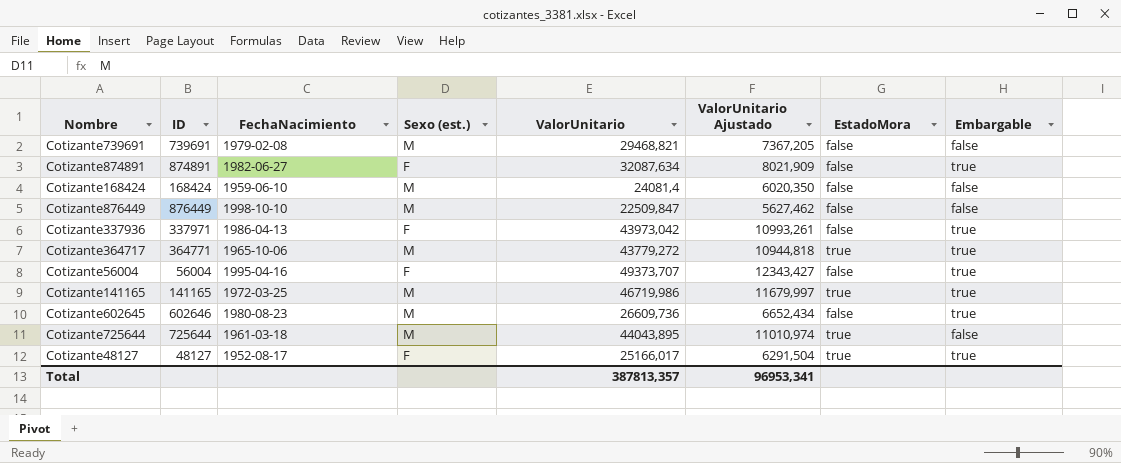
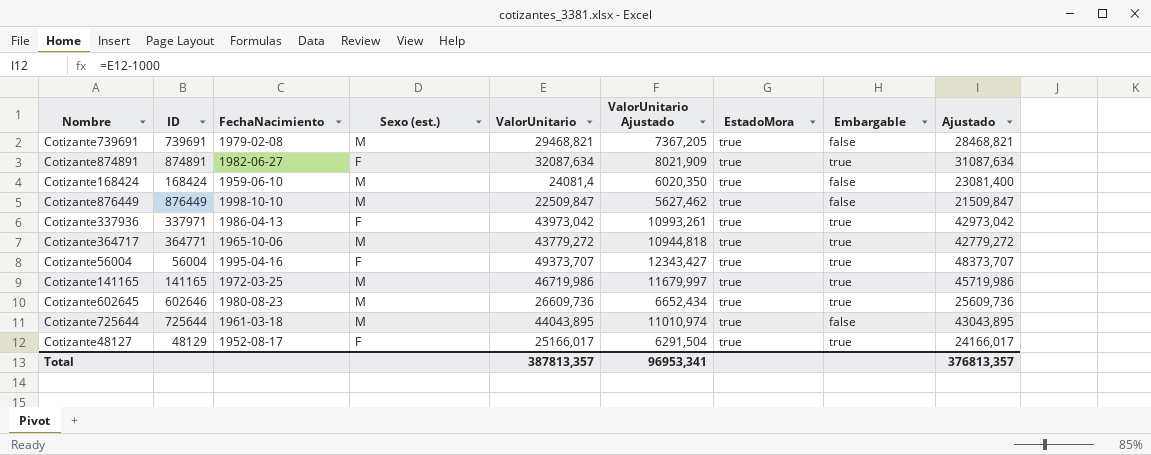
column Ajustado | formula: none -> [ValorUnitario] - 1000
Cotizante739691 | EstadoMora: false -> true
Cotizante874891 | EstadoMora: false -> true
Cotizante168424 | EstadoMora: false -> true
Cotizante876449 | EstadoMora: false -> true
Cotizante337936 | EstadoMora: false -> true
Cotizante56004 | EstadoMora: false -> true
Cotizante602645 | EstadoMora: false -> true
Cotizante48127 | ID: 48127 -> 48129

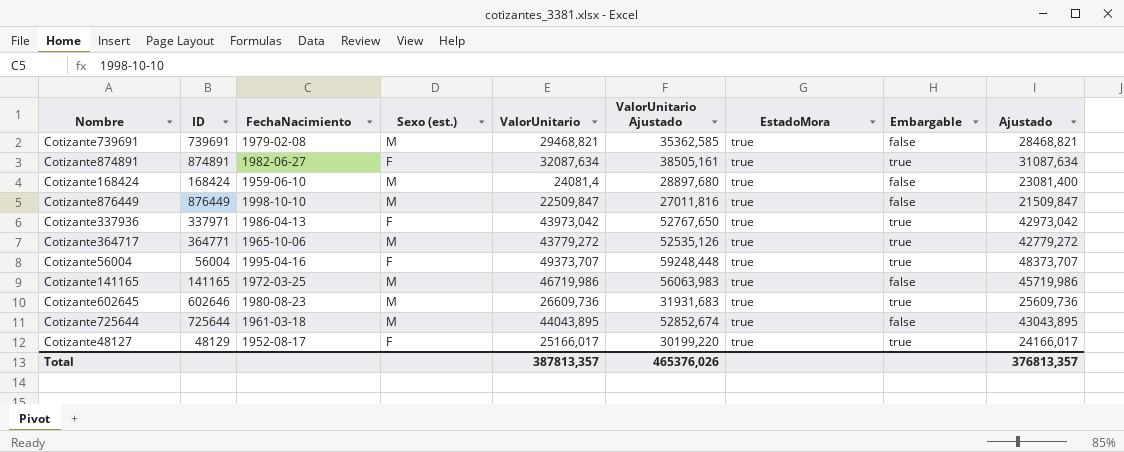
column ValorUnitario Ajustado | formula: [ValorUnitario] * 0,25 -> [ValorUnitario] * 1,2
Cotizante141165 | Embargable: true -> false
Total | ValorUnitario Ajustado: 96953,341 -> 465376,026

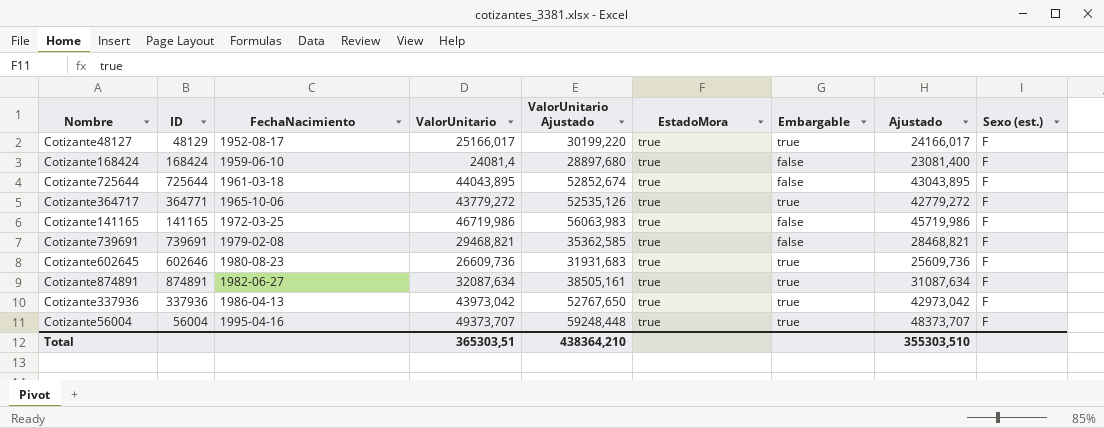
row order: none -> FechaNacimiento ascending
column Sexo (est.) | position: 4 -> 9
row Cotizante876449: 876449 | 1998-10-10 | M | 22509,847 | 27011,816 | true | false | 21509,847 -> none
Cotizante168424 | Sexo (est.): M -> F
Cotizante725644 | Sexo (est.): M -> F
Cotizante364717 | Sexo (est.): M -> F
Cotizante141165 | Sexo (est.): M -> F
Cotizante739691 | Sexo (est.): M -> F
Cotizante602645 | Sexo (est.): M -> F
Cotizante337936 | ID: 337971 -> 337936
Total | ValorUnitario: 387813,357 -> 365303,51
Total | ValorUnitario Ajustado: 465376,026 -> 438364,210
Total | Ajustado: 376813,357 -> 355303,510

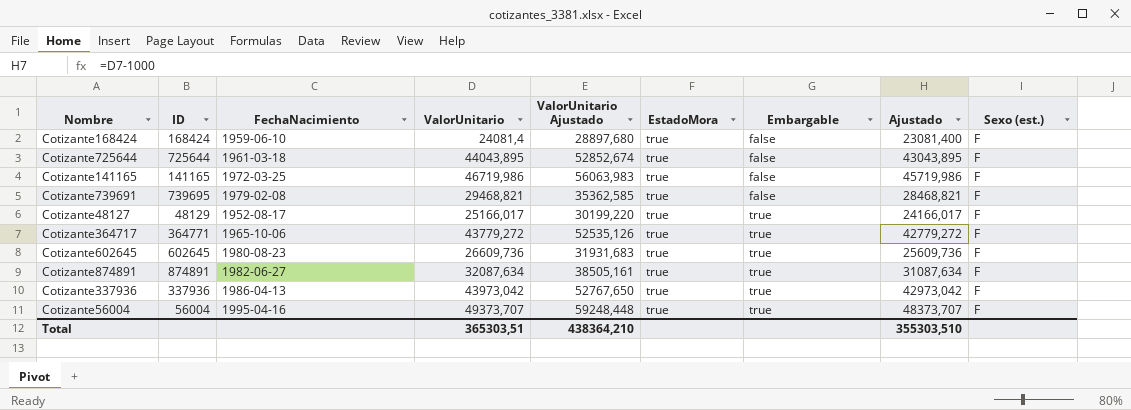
row order: FechaNacimiento ascending -> Embargable ascending
Cotizante739691 | ID: 739691 -> 739695
Cotizante602645 | ID: 602646 -> 602645

